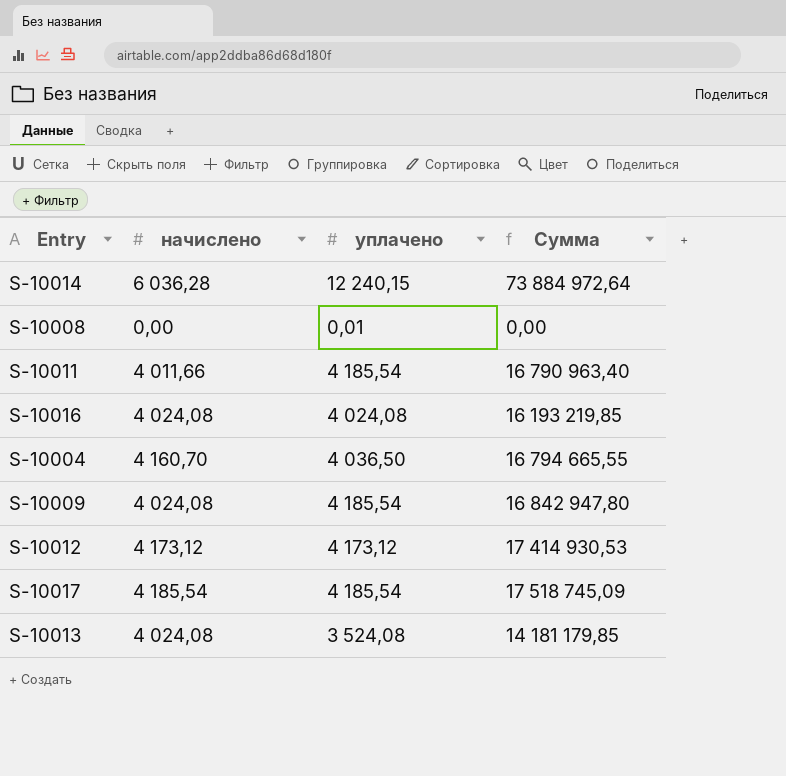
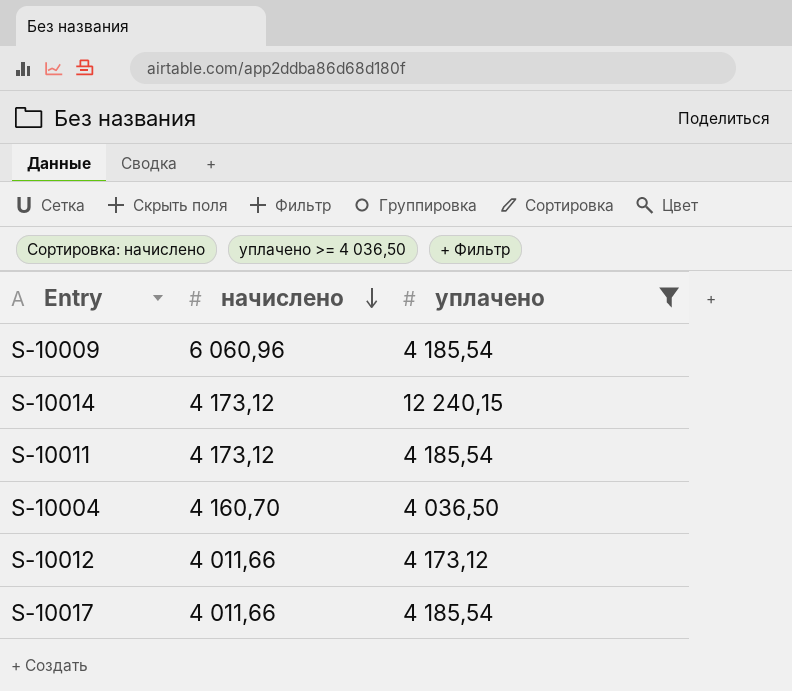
filter: none -> уплачено >= 4 036,50
row order: none -> начислено descending
column Сумма | formula: [начислено] * [уплачено] -> none
S-10009 | начислено: 4 024,08 -> 6 060,96
S-10014 | начислено: 6 036,28 -> 4 173,12
S-10011 | начислено: 4 011,66 -> 4 173,12
S-10012 | начислено: 4 173,12 -> 4 011,66
S-10017 | начислено: 4 185,54 -> 4 011,66

